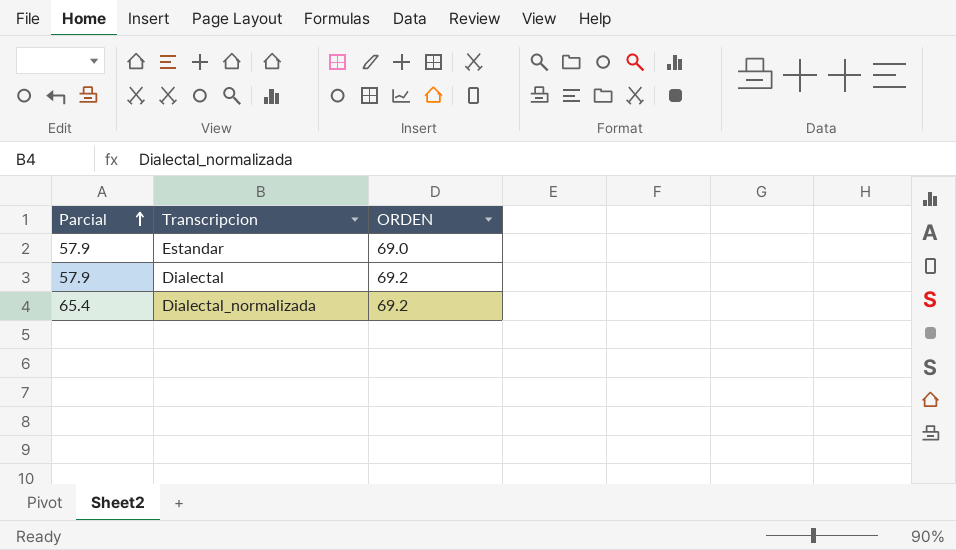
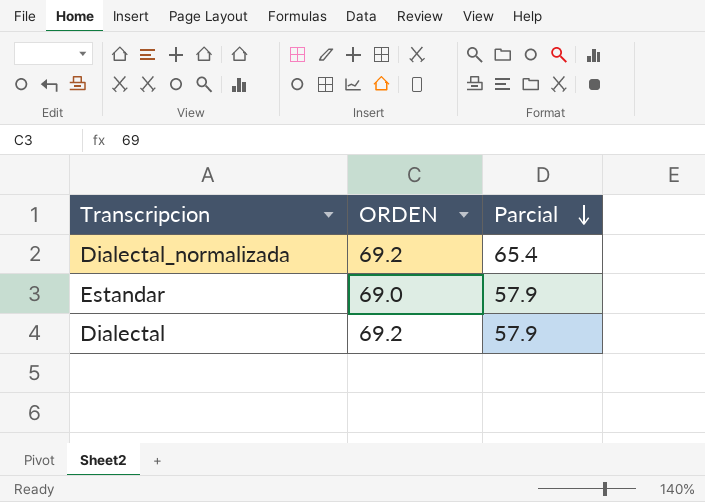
row order: Parcial ascending -> Parcial descending
column Parcial | position: 1 -> 3

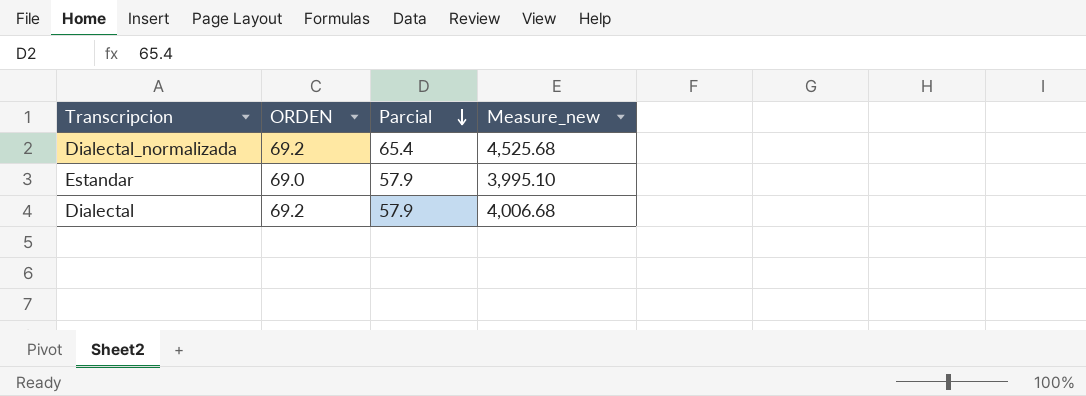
column Measure_new | formula: none -> [ORDEN] * [Parcial]

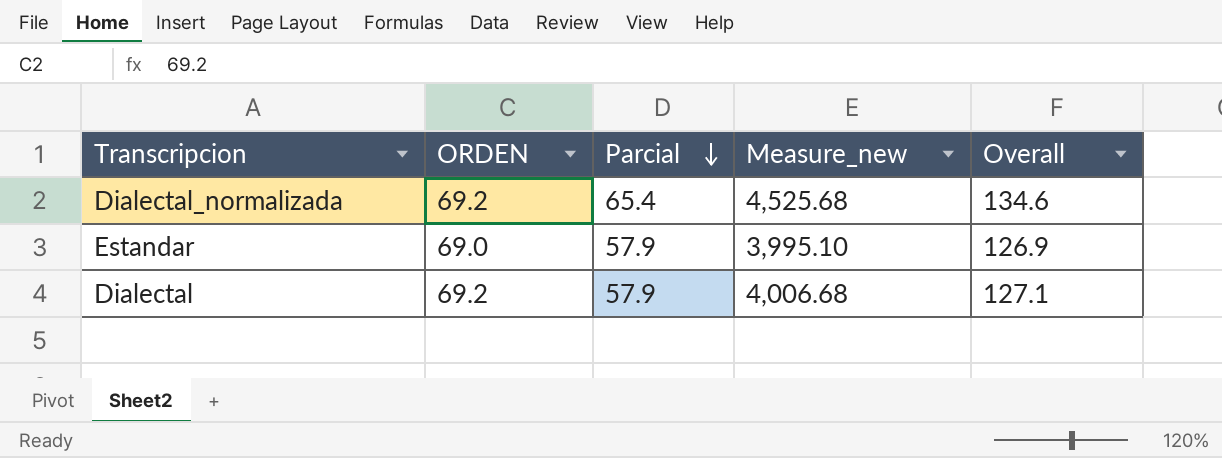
column Overall | formula: none -> [ORDEN] + [Parcial]

